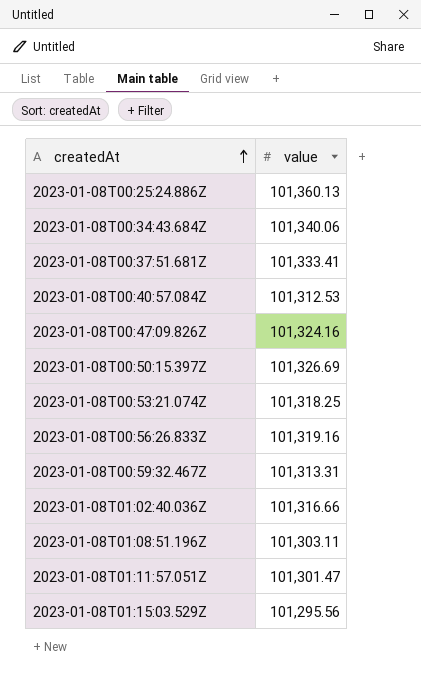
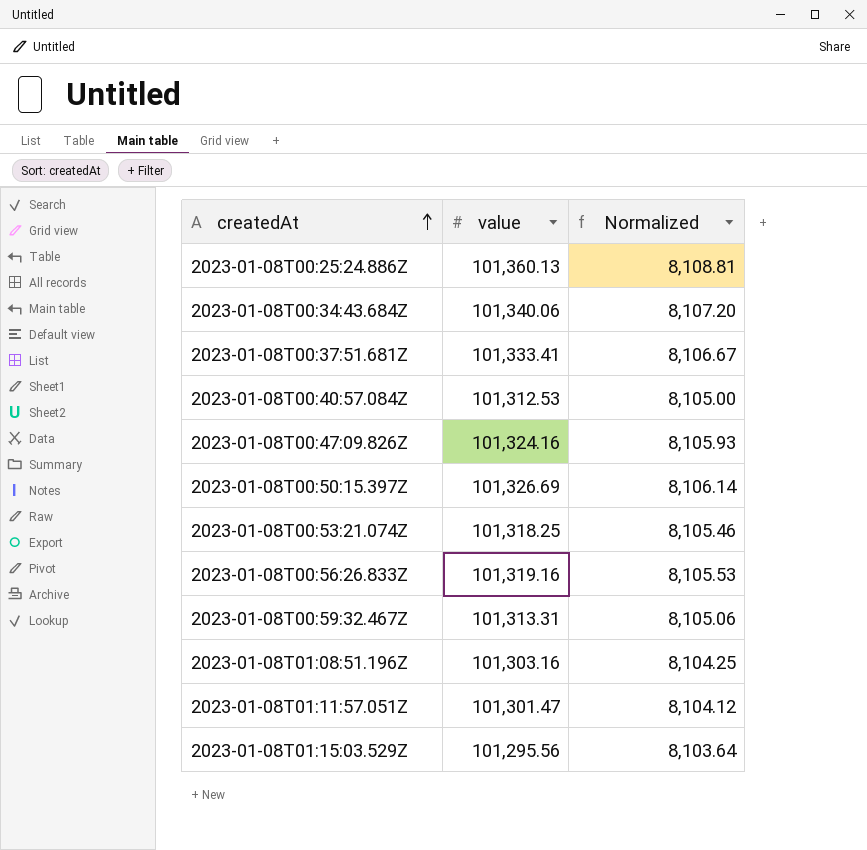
column Normalized | formula: none -> [value] * 0.08
row 2023-01-08T01:02:40.036Z: 101,316.66 -> none
2023-01-08T01:08:51.196Z | value: 101,303.11 -> 101,303.16

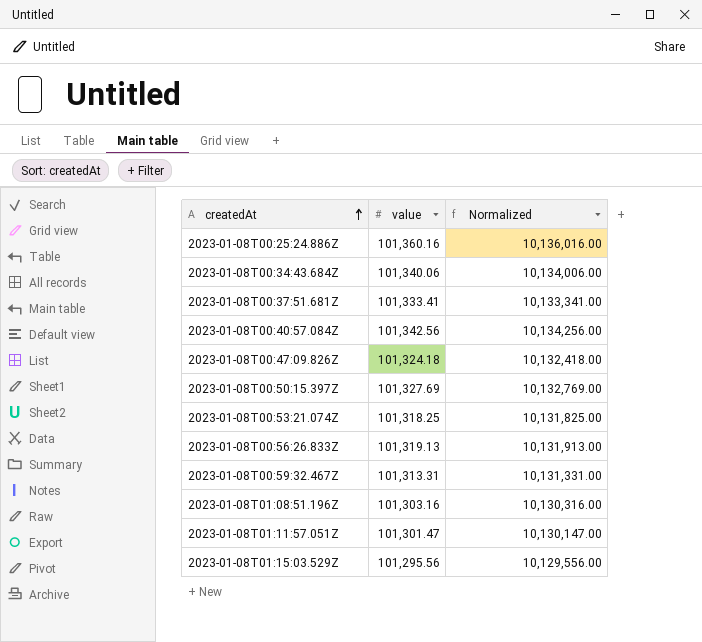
column Normalized | formula: [value] * 0.08 -> [value] * 100
2023-01-08T00:25:24.886Z | value: 101,360.13 -> 101,360.16
2023-01-08T00:40:57.084Z | value: 101,312.53 -> 101,342.56
2023-01-08T00:47:09.826Z | value: 101,324.16 -> 101,324.18
2023-01-08T00:50:15.397Z | value: 101,326.69 -> 101,327.69
2023-01-08T00:56:26.833Z | value: 101,319.16 -> 101,319.13

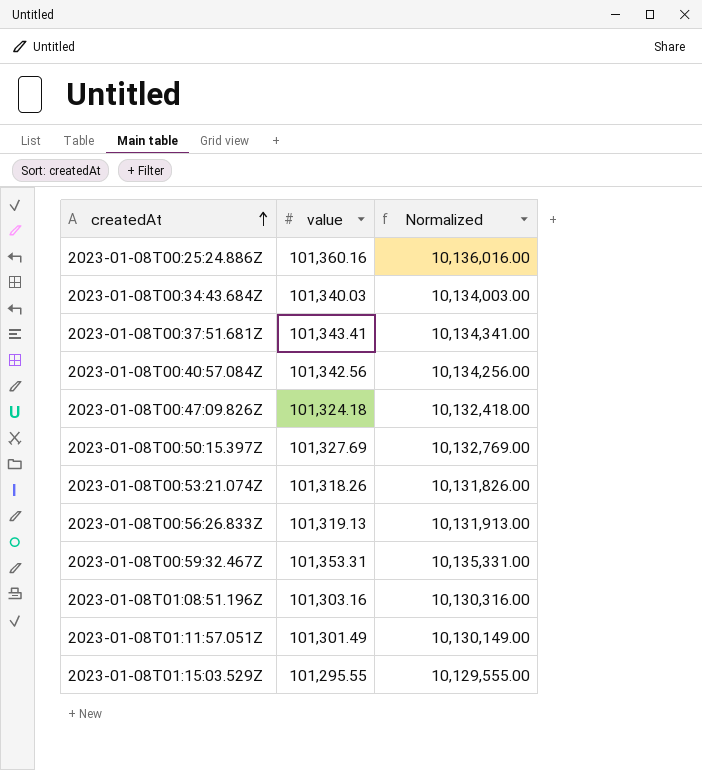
2023-01-08T00:34:43.684Z | value: 101,340.06 -> 101,340.03
2023-01-08T00:34:43.684Z | Normalized: 10,134,006.00 -> 10,134,003.00
2023-01-08T00:37:51.681Z | value: 101,333.41 -> 101,343.41
2023-01-08T00:37:51.681Z | Normalized: 10,133,341.00 -> 10,134,341.00
2023-01-08T00:53:21.074Z | value: 101,318.25 -> 101,318.26
2023-01-08T00:53:21.074Z | Normalized: 10,131,825.00 -> 10,131,826.00
2023-01-08T00:59:32.467Z | value: 101,313.31 -> 101,353.31
2023-01-08T00:59:32.467Z | Normalized: 10,131,331.00 -> 10,135,331.00
2023-01-08T01:11:57.051Z | value: 101,301.47 -> 101,301.49
2023-01-08T01:11:57.051Z | Normalized: 10,130,147.00 -> 10,130,149.00
2023-01-08T01:15:03.529Z | value: 101,295.56 -> 101,295.55
2023-01-08T01:15:03.529Z | Normalized: 10,129,556.00 -> 10,129,555.00

